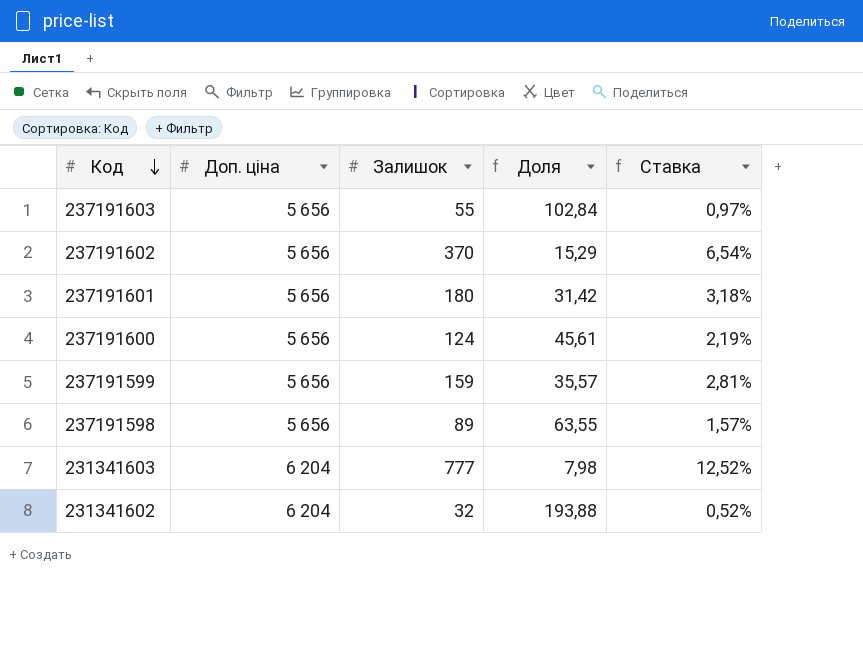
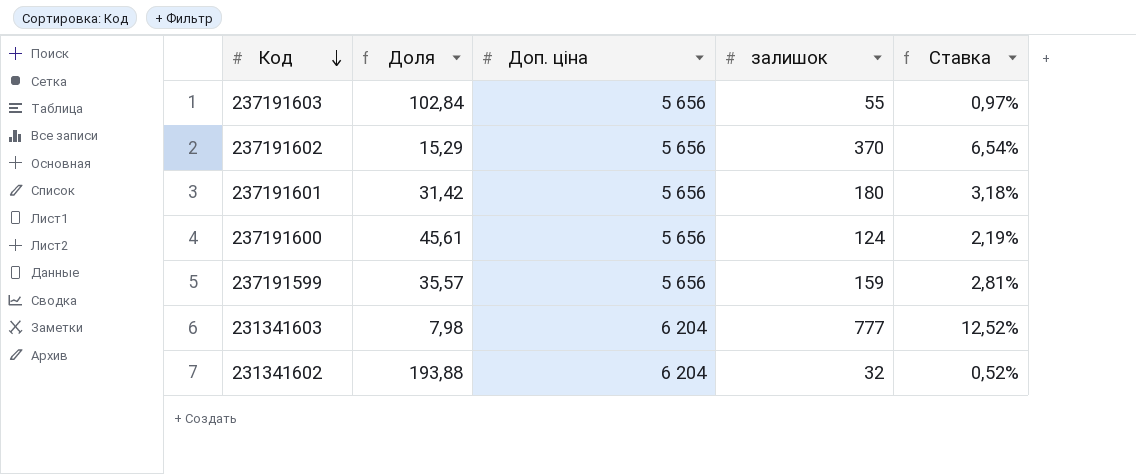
column Доля | position: 4 -> 2
column name: Залишок -> залишок
row 237191598: 5 656 | 89 | 63,55 | 1,57% -> none

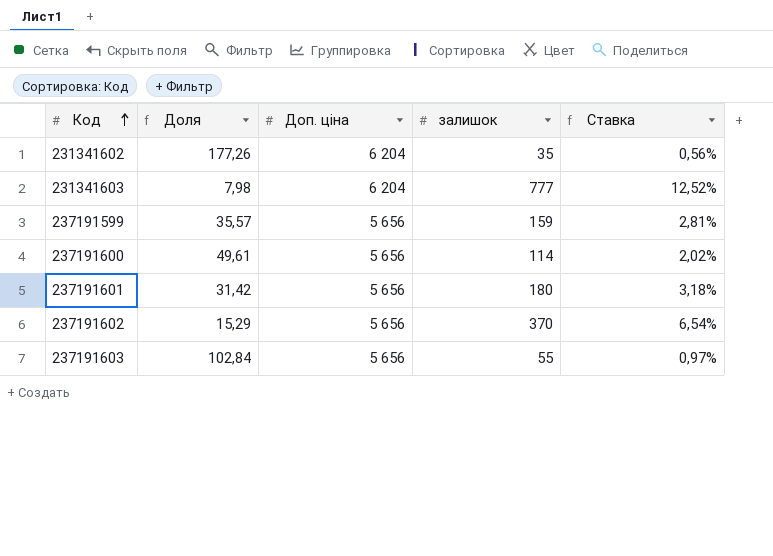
row order: Код descending -> Код ascending
231341602 | Доля: 193,88 -> 177,26
231341602 | залишок: 32 -> 35
231341602 | Ставка: 0,52% -> 0,56%
237191600 | Доля: 45,61 -> 49,61
237191600 | залишок: 124 -> 114
237191600 | Ставка: 2,19% -> 2,02%

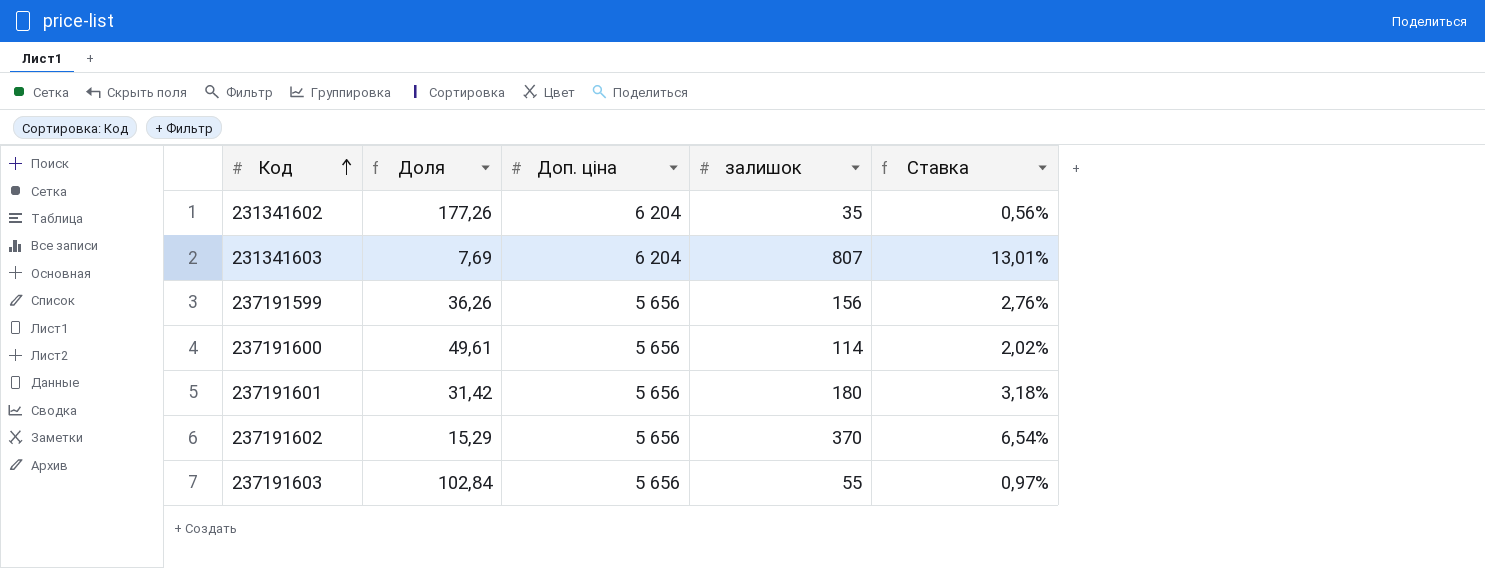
231341603 | Доля: 7,98 -> 7,69
231341603 | залишок: 777 -> 807
231341603 | Ставка: 12,52% -> 13,01%
237191599 | Доля: 35,57 -> 36,26
237191599 | залишок: 159 -> 156
237191599 | Ставка: 2,81% -> 2,76%

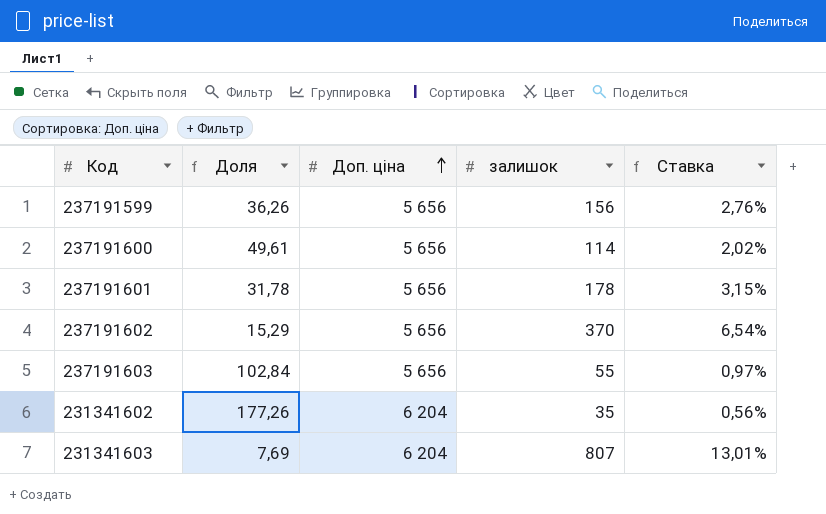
row order: Код ascending -> Доп. ціна ascending
237191601 | Доля: 31,42 -> 31,78
237191601 | залишок: 180 -> 178
237191601 | Ставка: 3,18% -> 3,15%

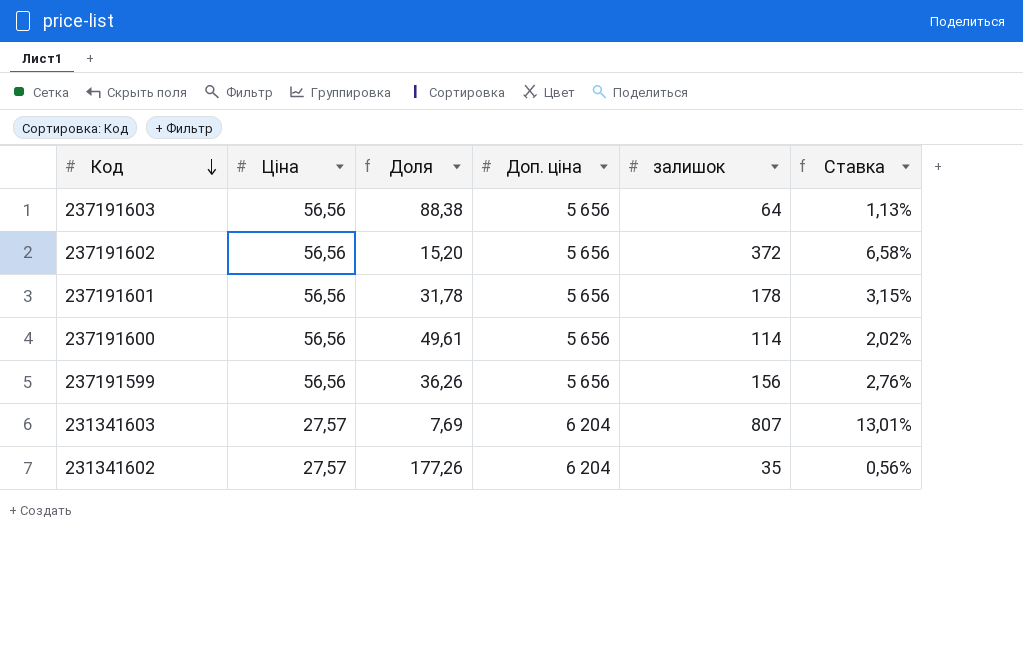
row order: Доп. ціна ascending -> Код descending
column Ціна | position: none -> 2
237191603 | Доля: 102,84 -> 88,38
237191603 | залишок: 55 -> 64
237191603 | Ставка: 0,97% -> 1,13%
237191602 | Доля: 15,29 -> 15,20
237191602 | залишок: 370 -> 372
237191602 | Ставка: 6,54% -> 6,58%

